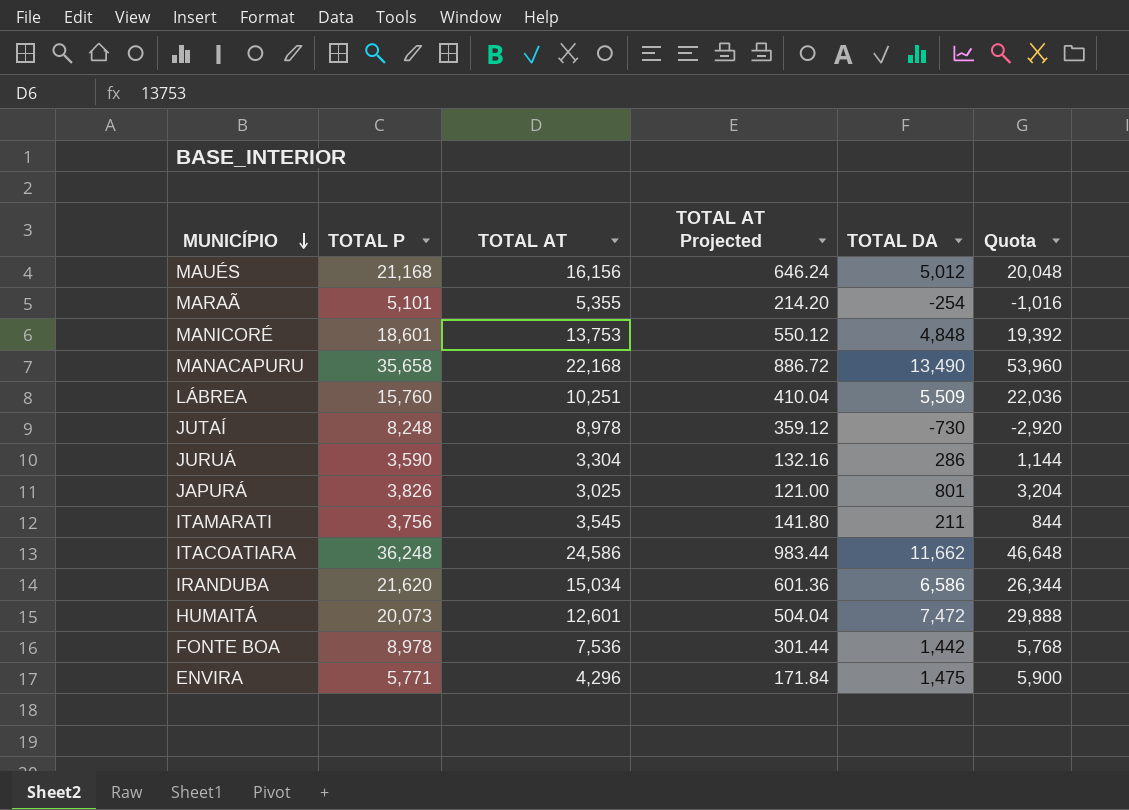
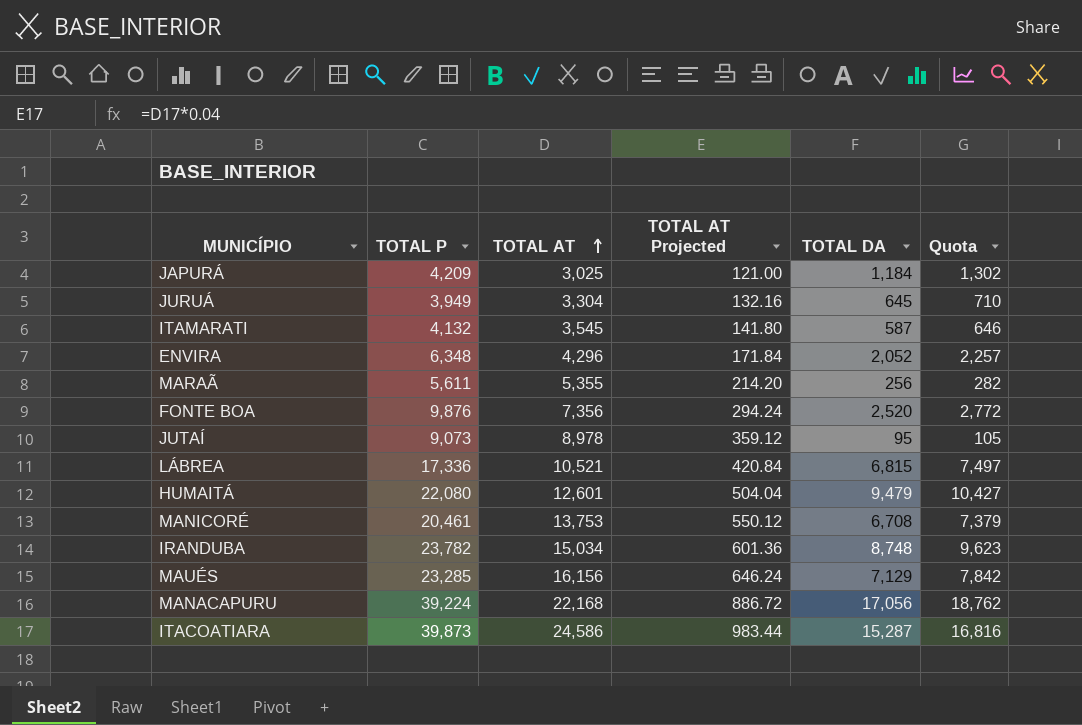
row order: MUNICÍPIO descending -> TOTAL AT ascending
column Quota | formula: [TOTAL DA] * 4 -> [TOTAL DA] * 1.1
JAPURÁ | TOTAL P: 3,826 -> 4,209
JAPURÁ | TOTAL DA: 801 -> 1,184
JURUÁ | TOTAL P: 3,590 -> 3,949
JURUÁ | TOTAL DA: 286 -> 645
ITAMARATI | TOTAL P: 3,756 -> 4,132
ITAMARATI | TOTAL DA: 211 -> 587
ENVIRA | TOTAL P: 5,771 -> 6,348
ENVIRA | TOTAL DA: 1,475 -> 2,052
MARAÃ | TOTAL P: 5,101 -> 5,611
MARAÃ | TOTAL DA: -254 -> 256
FONTE BOA | TOTAL P: 8,978 -> 9,876
FONTE BOA | TOTAL AT: 7,536 -> 7,356
FONTE BOA | TOTAL AT Projected: 301.44 -> 294.24
FONTE BOA | TOTAL DA: 1,442 -> 2,520
JUTAÍ | TOTAL P: 8,248 -> 9,073
JUTAÍ | TOTAL DA: -730 -> 95
LÁBREA | TOTAL P: 15,760 -> 17,336
LÁBREA | TOTAL AT: 10,251 -> 10,521
LÁBREA | TOTAL AT Projected: 410.04 -> 420.84
LÁBREA | TOTAL DA: 5,509 -> 6,815
HUMAITÁ | TOTAL P: 20,073 -> 22,080
HUMAITÁ | TOTAL DA: 7,472 -> 9,479
MANICORÉ | TOTAL P: 18,601 -> 20,461
MANICORÉ | TOTAL DA: 4,848 -> 6,708
IRANDUBA | TOTAL P: 21,620 -> 23,782
IRANDUBA | TOTAL DA: 6,586 -> 8,748
MAUÉS | TOTAL P: 21,168 -> 23,285
MAUÉS | TOTAL DA: 5,012 -> 7,129
MANACAPURU | TOTAL P: 35,658 -> 39,224
MANACAPURU | TOTAL DA: 13,490 -> 17,056
ITACOATIARA | TOTAL P: 36,248 -> 39,873
ITACOATIARA | TOTAL DA: 11,662 -> 15,287

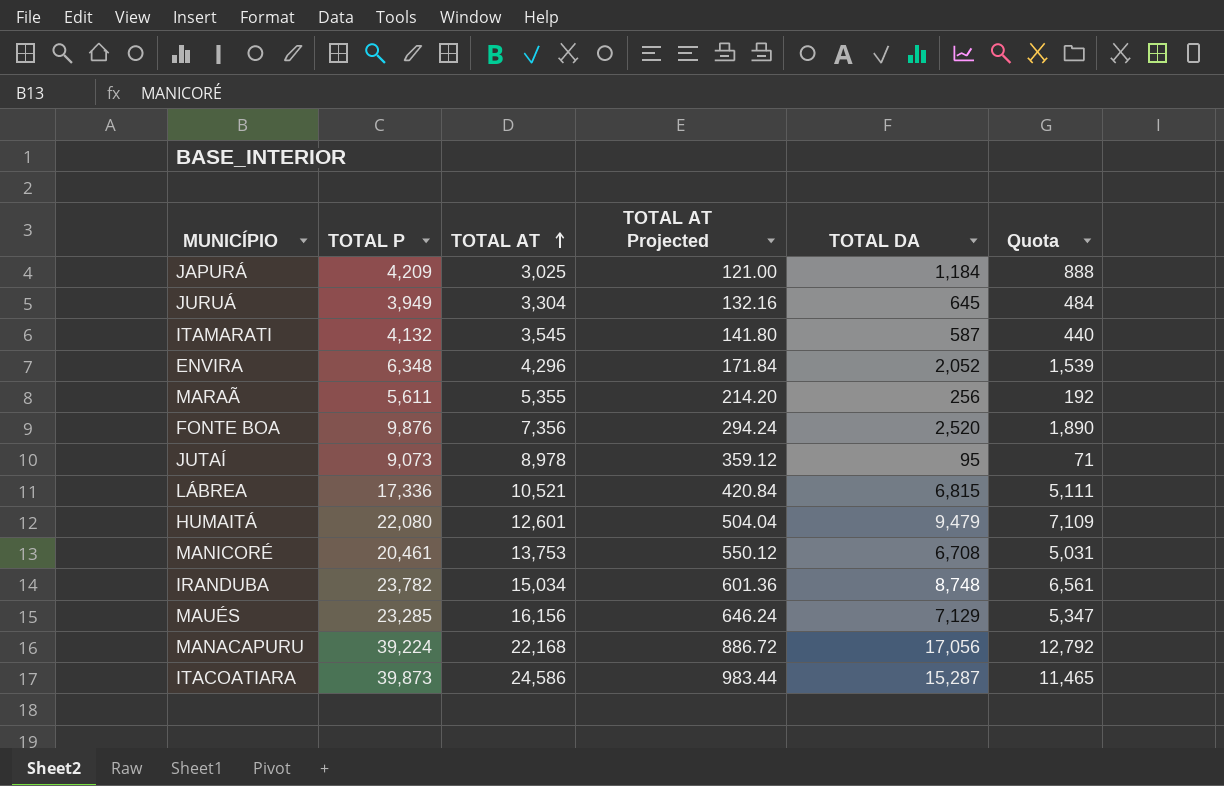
column Quota | formula: [TOTAL DA] * 1.1 -> [TOTAL DA] * 0.75

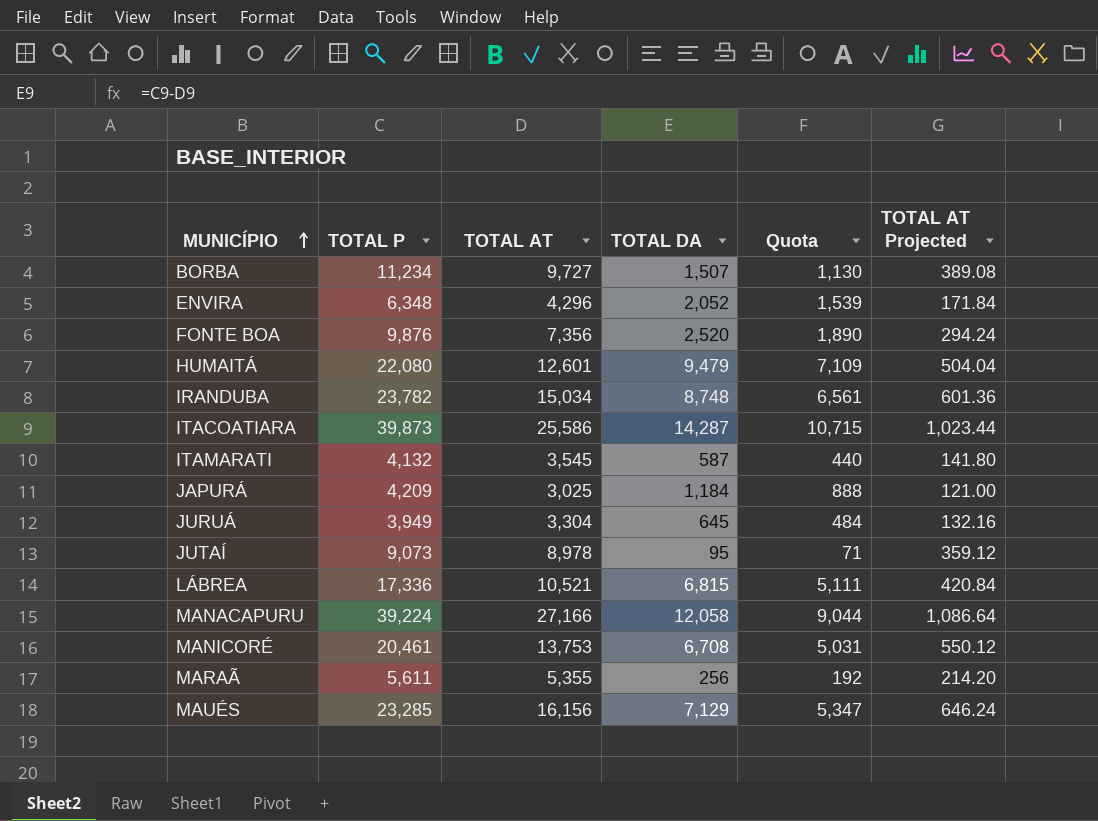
row order: TOTAL AT ascending -> MUNICÍPIO ascending
column TOTAL AT Projected | position: 4 -> 6
row BORBA: none -> 11,234 | 9,727 | 1,507 | 1,130 | 389.08
ITACOATIARA | TOTAL AT: 24,586 -> 25,586
ITACOATIARA | TOTAL DA: 15,287 -> 14,287
ITACOATIARA | Quota: 11,465 -> 10,715
ITACOATIARA | TOTAL AT Projected: 983.44 -> 1,023.44
MANACAPURU | TOTAL AT: 22,168 -> 27,166
MANACAPURU | TOTAL DA: 17,056 -> 12,058
MANACAPURU | Quota: 12,792 -> 9,044
MANACAPURU | TOTAL AT Projected: 886.72 -> 1,086.64

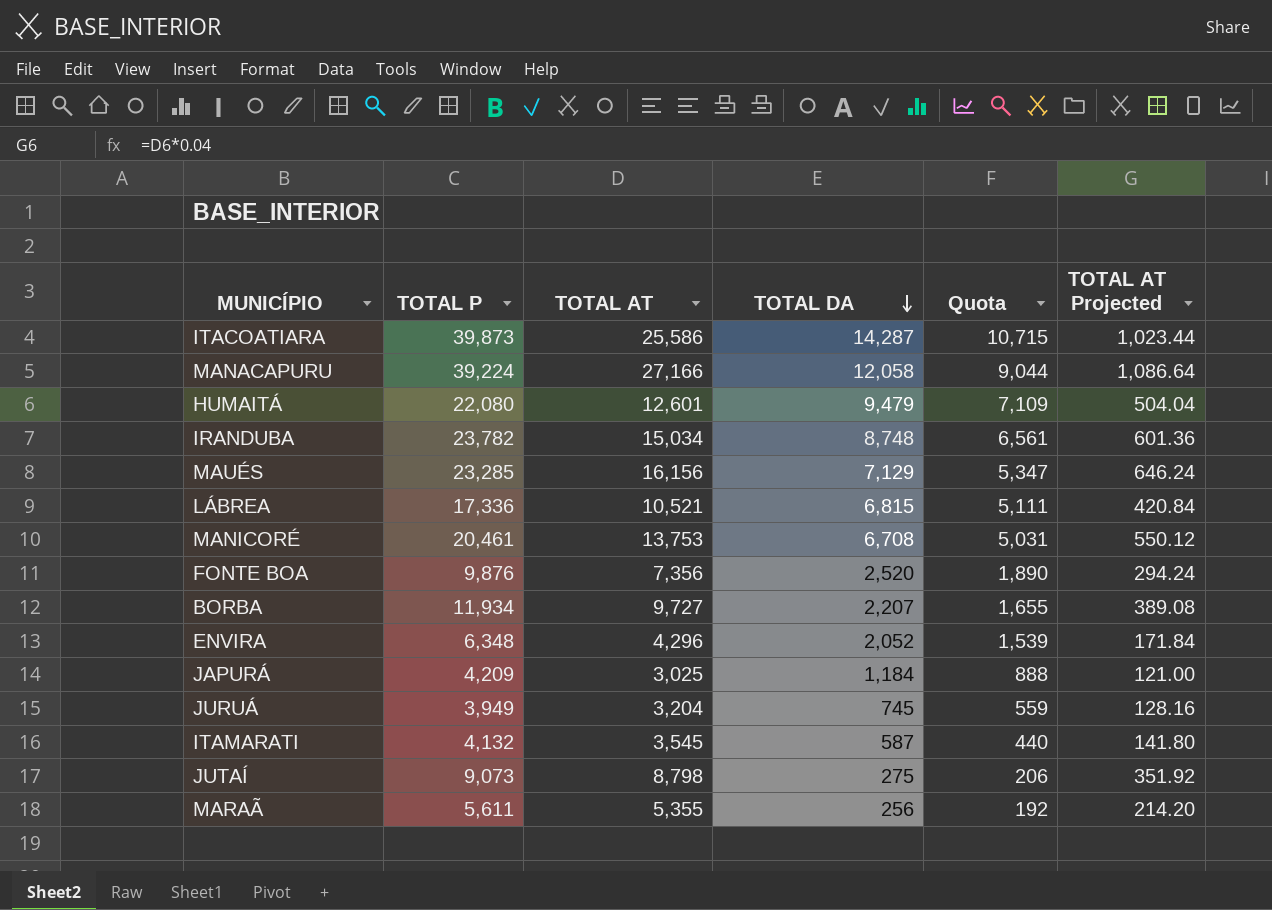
row order: MUNICÍPIO ascending -> TOTAL DA descending
BORBA | TOTAL P: 11,234 -> 11,934
BORBA | TOTAL DA: 1,507 -> 2,207
BORBA | Quota: 1,130 -> 1,655
JURUÁ | TOTAL AT: 3,304 -> 3,204
JURUÁ | TOTAL DA: 645 -> 745
JURUÁ | Quota: 484 -> 559
JURUÁ | TOTAL AT Projected: 132.16 -> 128.16
JUTAÍ | TOTAL AT: 8,978 -> 8,798
JUTAÍ | TOTAL DA: 95 -> 275
JUTAÍ | Quota: 71 -> 206
JUTAÍ | TOTAL AT Projected: 359.12 -> 351.92

